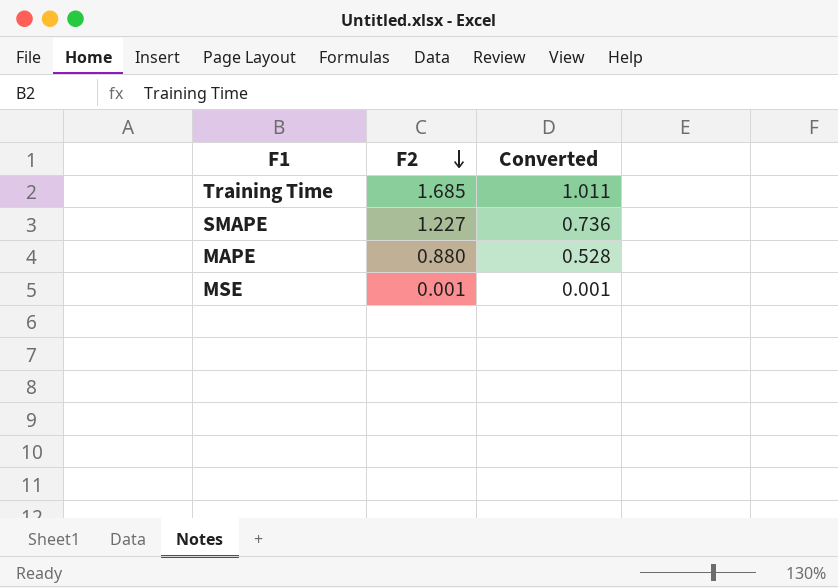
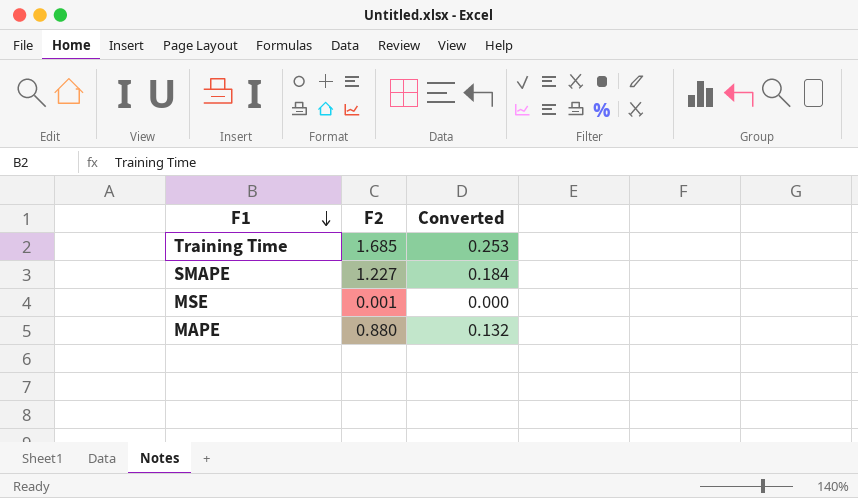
row order: F2 descending -> F1 descending
column Converted | formula: [F2] * 0.6 -> [F2] * 0.15

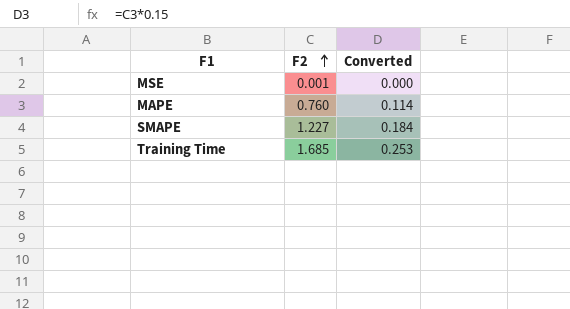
row order: F1 descending -> F2 ascending
MAPE | F2: 0.880 -> 0.760
MAPE | Converted: 0.132 -> 0.114

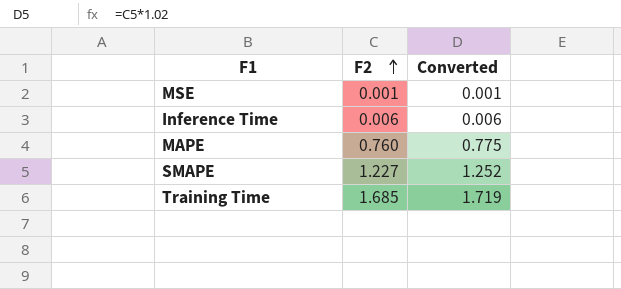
column Converted | formula: [F2] * 0.15 -> [F2] * 1.02
row Inference Time: none -> 0.006 | 0.006

